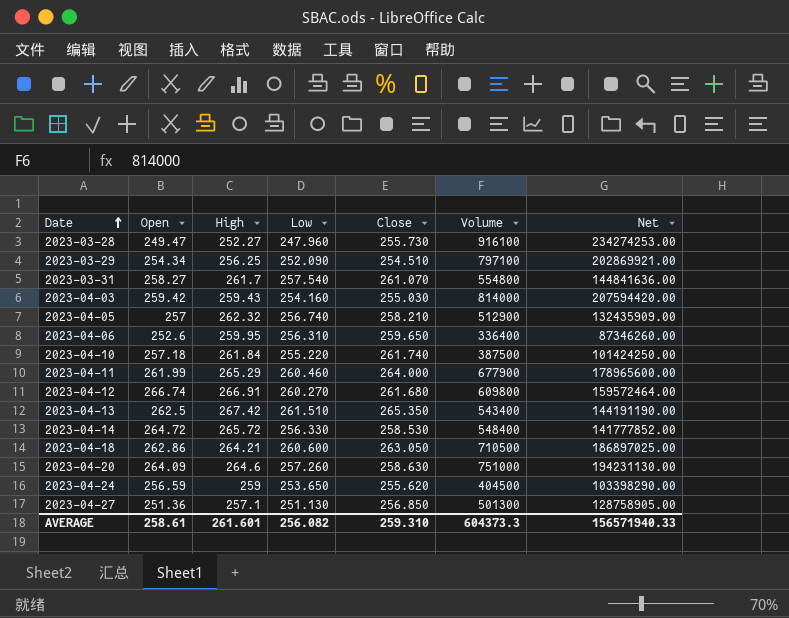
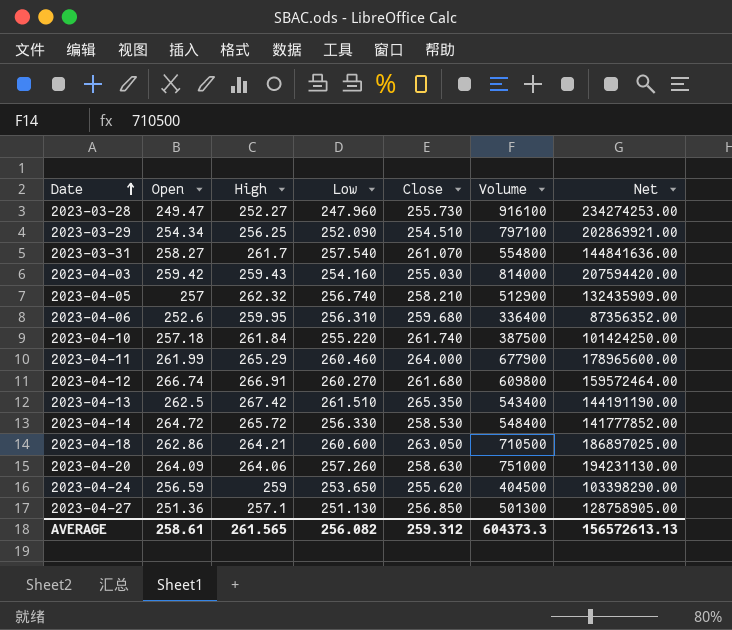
2023-04-06 | Close: 259.650 -> 259.680
2023-04-06 | Net: 87346260.00 -> 87356352.00
2023-04-20 | High: 264.6 -> 264.06
AVERAGE | High: 261.601 -> 261.565
AVERAGE | Close: 259.310 -> 259.312
AVERAGE | Net: 156571940.33 -> 156572613.13

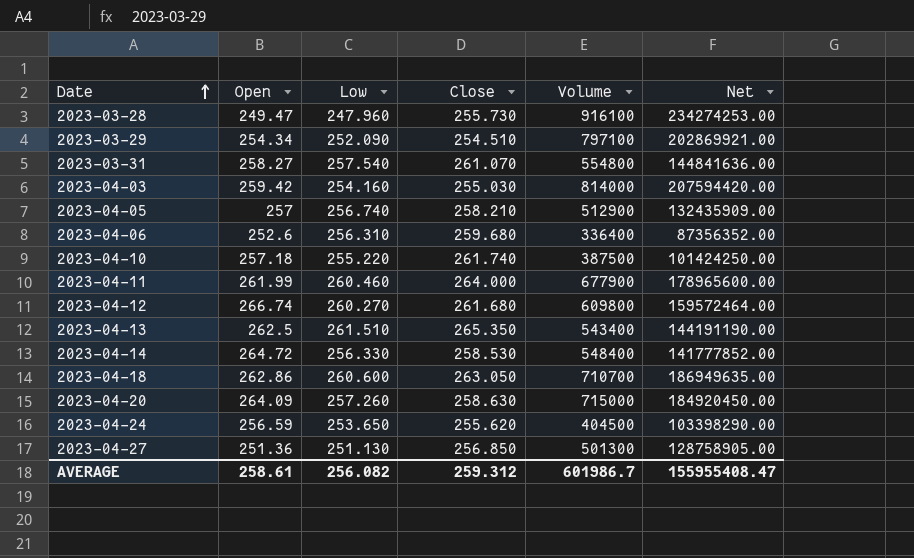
column High | position: 3 -> none
2023-04-18 | Volume: 710500 -> 710700
2023-04-18 | Net: 186897025.00 -> 186949635.00
2023-04-20 | Volume: 751000 -> 715000
2023-04-20 | Net: 194231130.00 -> 184920450.00
AVERAGE | Volume: 604373.3 -> 601986.7
AVERAGE | Net: 156572613.13 -> 155955408.47

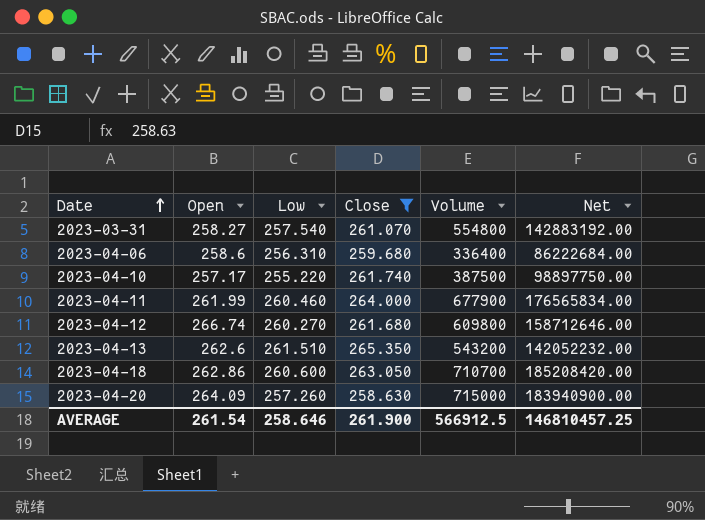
filter: none -> Close >= 258.630
column Net | formula: [Close] * [Volume] -> [Low] * [Volume]
2023-04-06 | Open: 252.6 -> 258.6
2023-04-10 | Open: 257.18 -> 257.17
2023-04-13 | Open: 262.5 -> 262.6
2023-04-13 | Volume: 543400 -> 543200
AVERAGE | Open: 258.61 -> 261.54
AVERAGE | Low: 256.082 -> 258.646
AVERAGE | Close: 259.312 -> 261.900
AVERAGE | Volume: 601986.7 -> 566912.5
AVERAGE | Net: 155955408.47 -> 146810457.25

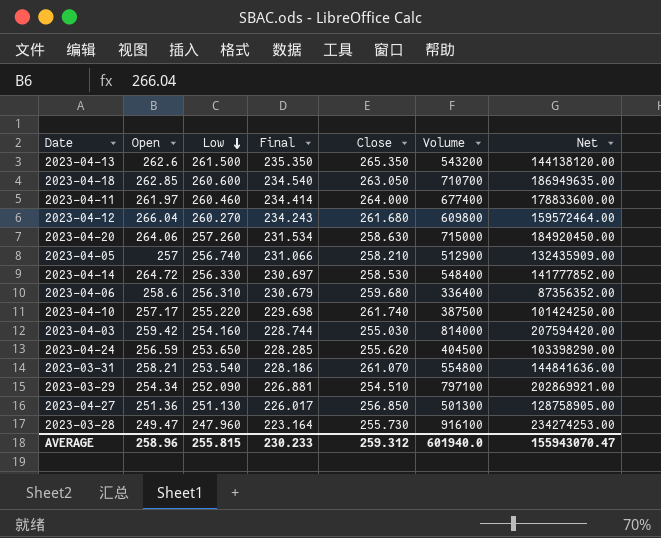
filter: Close >= 258.630 -> none
row order: Date ascending -> Low descending
column Final | formula: none -> [Low] * 0.9
column Net | formula: [Low] * [Volume] -> [Close] * [Volume]
2023-04-13 | Low: 261.510 -> 261.500
2023-04-18 | Open: 262.86 -> 262.85
2023-04-11 | Open: 261.99 -> 261.97
2023-04-11 | Volume: 677900 -> 677400
2023-04-12 | Open: 266.74 -> 266.04
2023-04-20 | Open: 264.09 -> 264.06
2023-03-31 | Open: 258.27 -> 258.21
2023-03-31 | Low: 257.540 -> 253.540
AVERAGE | Open: 261.54 -> 258.96
AVERAGE | Low: 258.646 -> 255.815
AVERAGE | Close: 261.900 -> 259.312
AVERAGE | Volume: 566912.5 -> 601940.0
AVERAGE | Net: 146810457.25 -> 155943070.47

